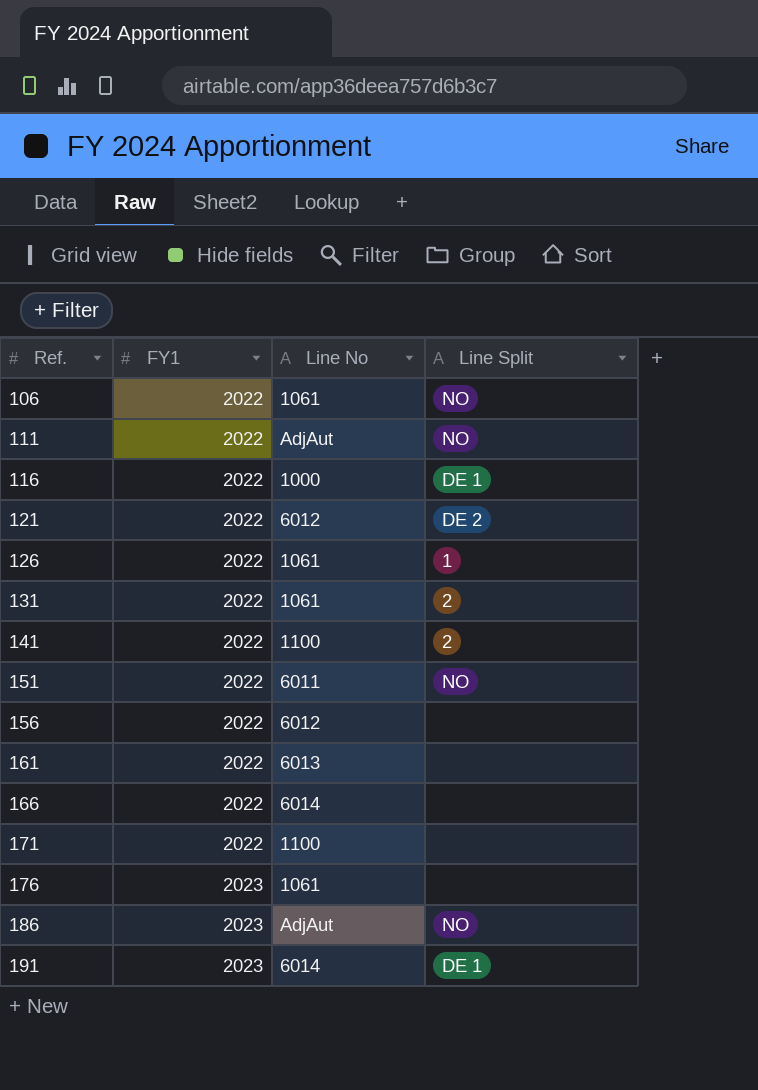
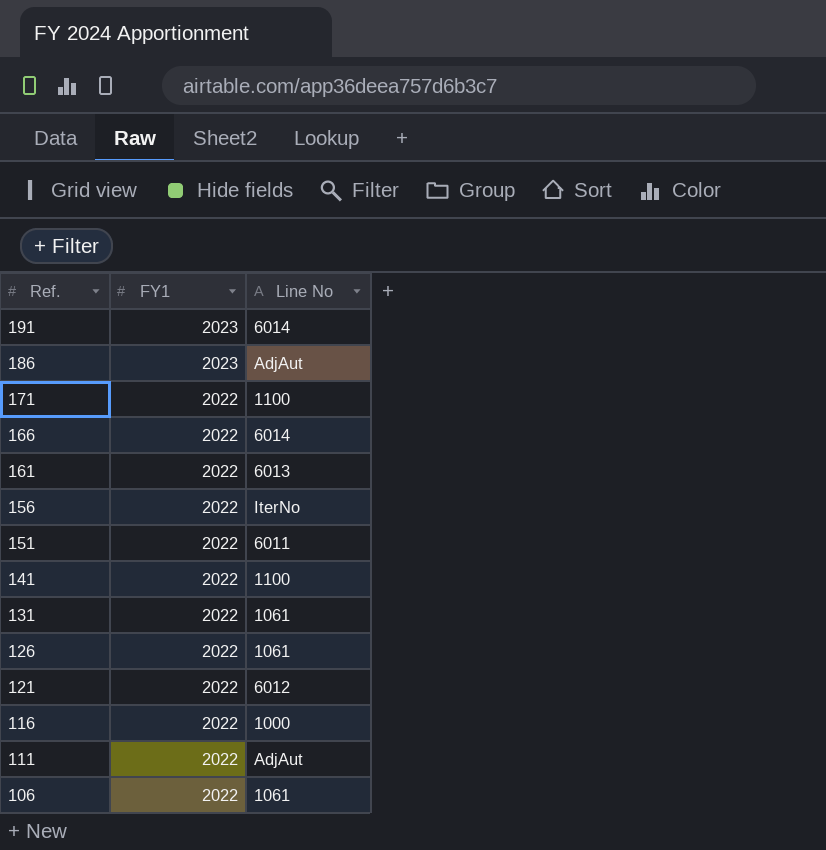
row order: Ref. ascending -> Ref. descending
column Line Split | position: 4 -> none
row 176: 2023 | 1061 | none -> none
156 | Line No: 6012 -> IterNo

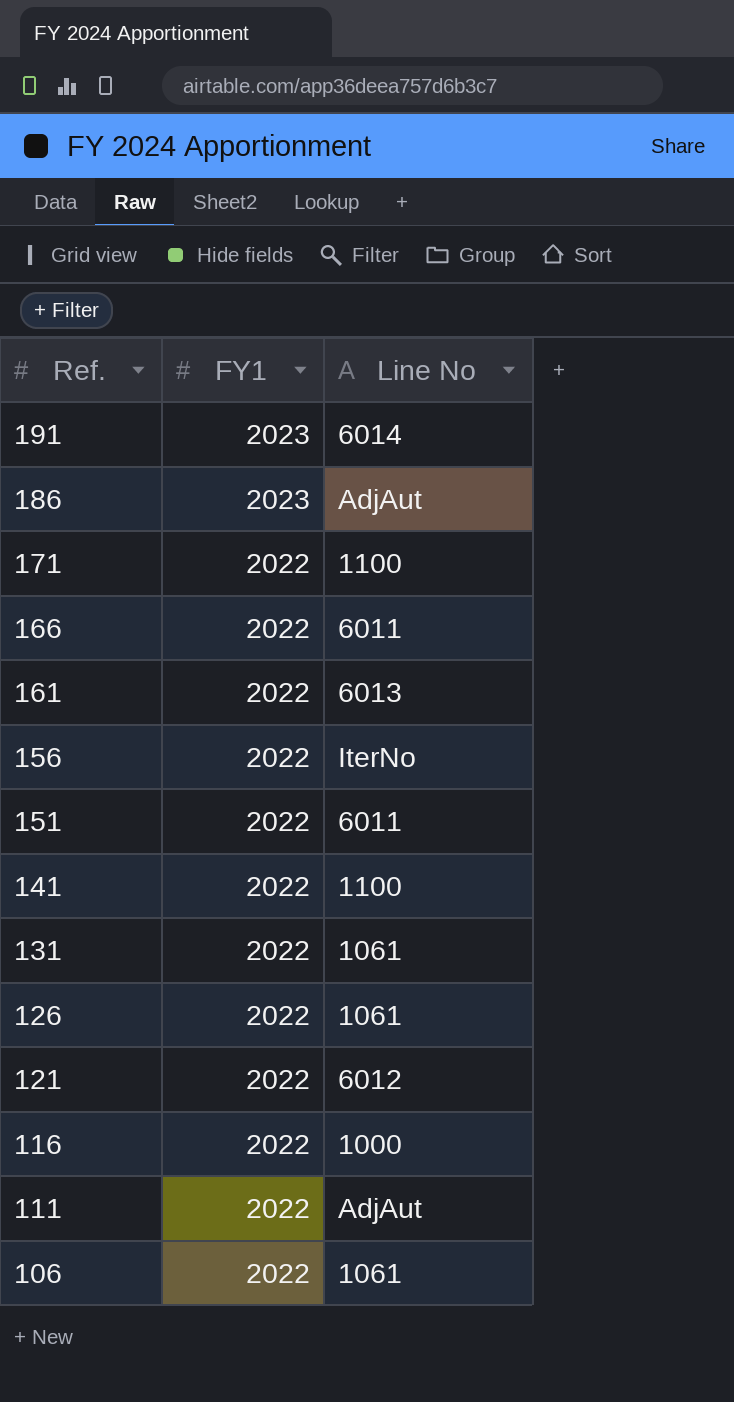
166 | Line No: 6014 -> 6011

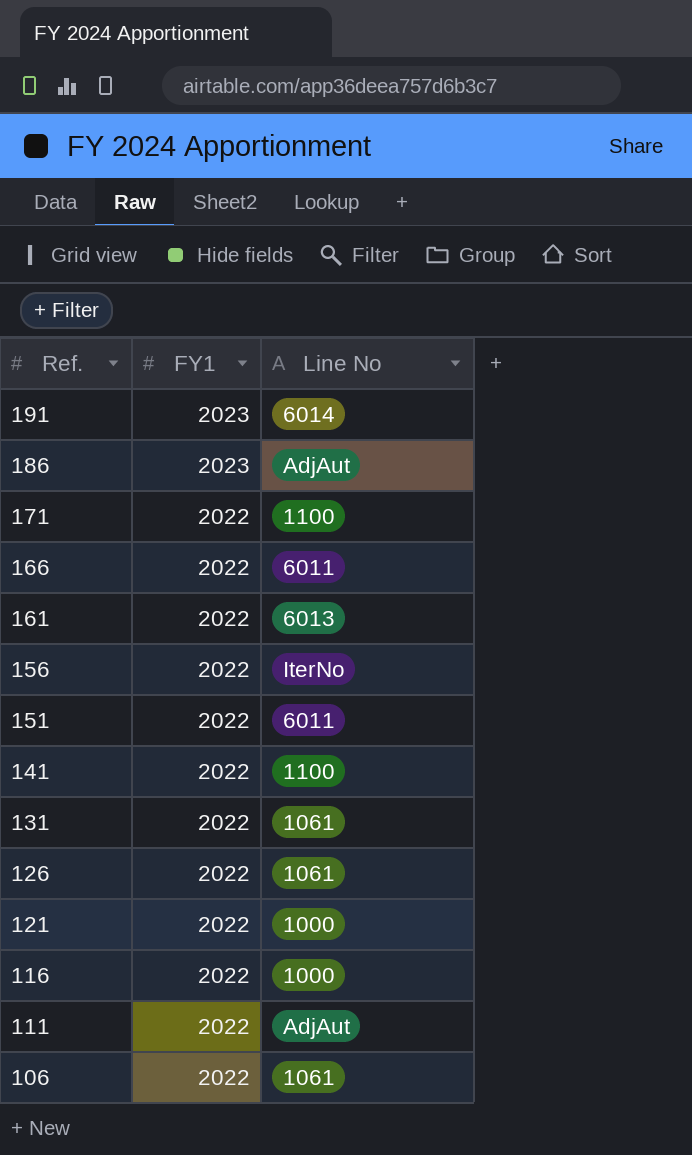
121 | Line No: 6012 -> 1000

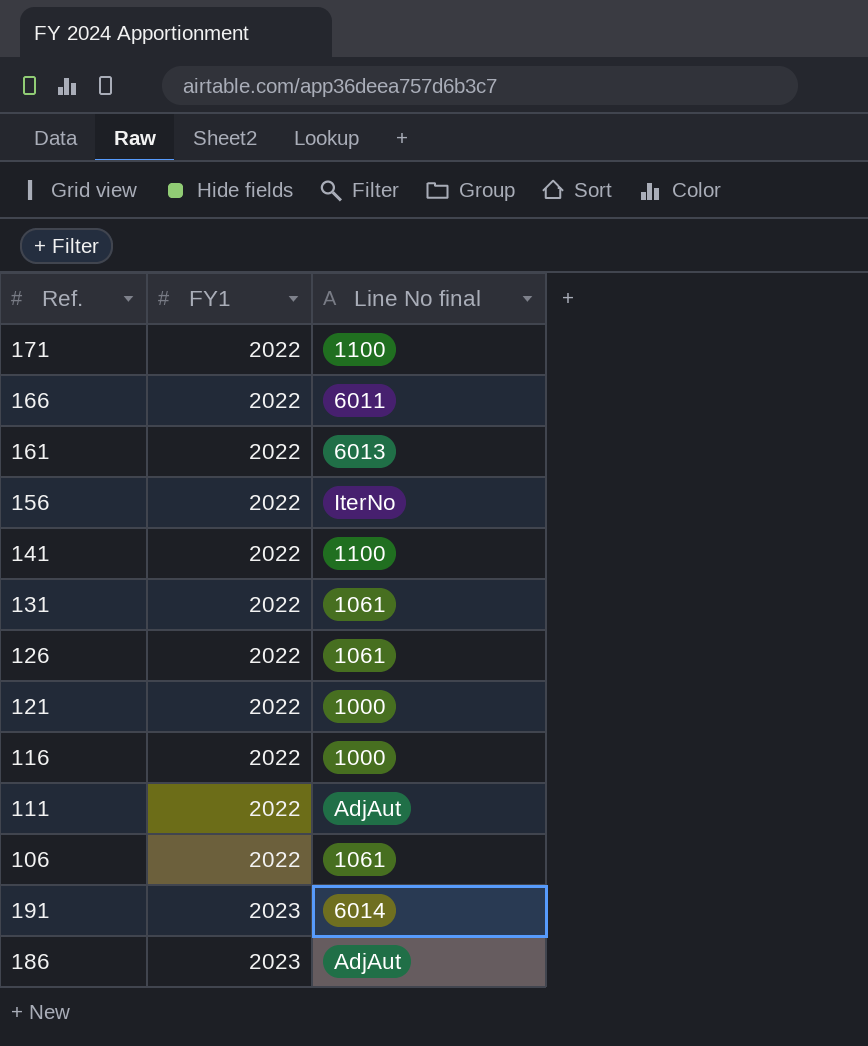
row order: Ref. descending -> FY1 ascending
column name: Line No -> Line No final
row 151: 2022 | 6011 -> none

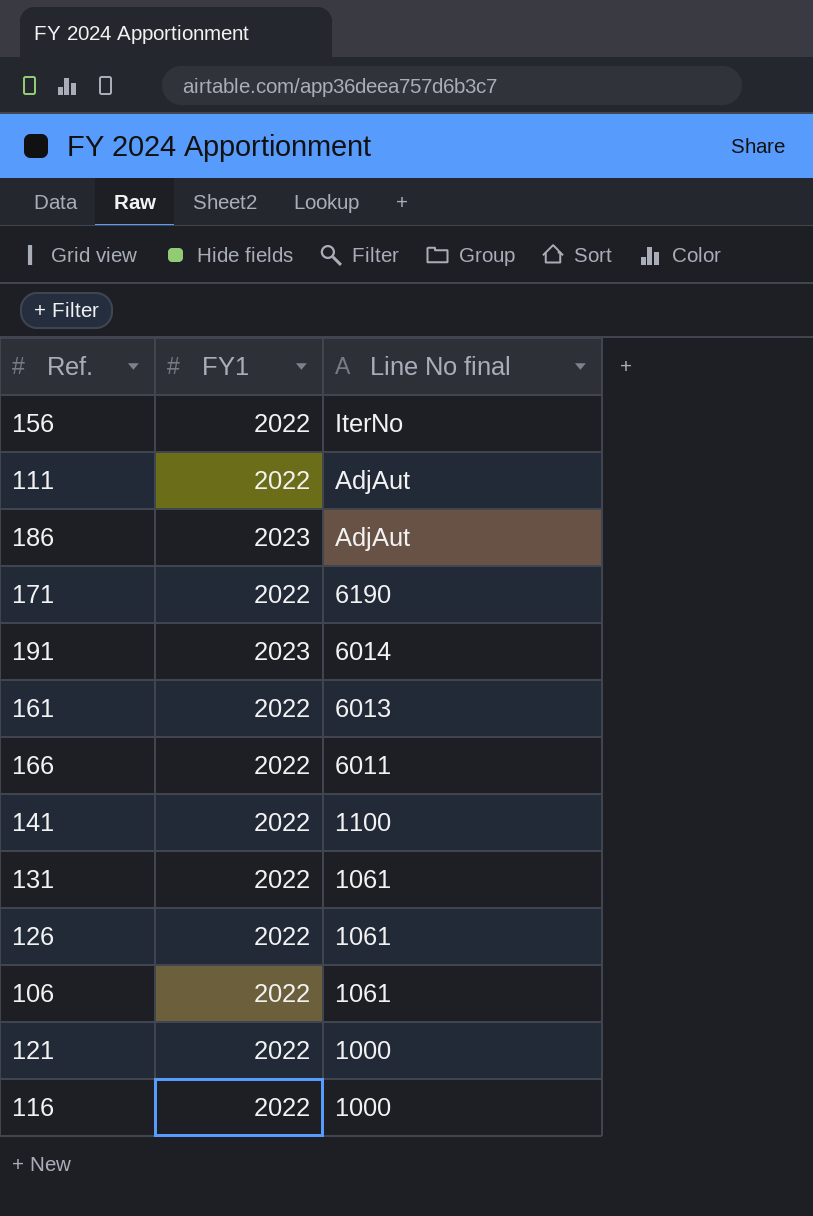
row order: FY1 ascending -> Line No final descending
171 | Line No final: 1100 -> 6190

